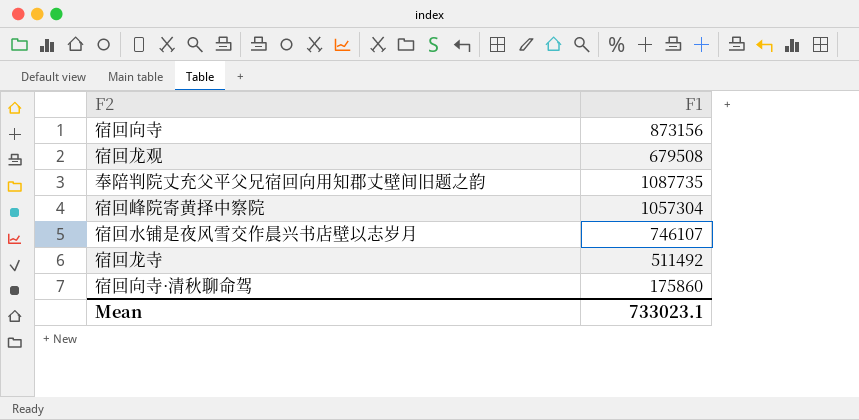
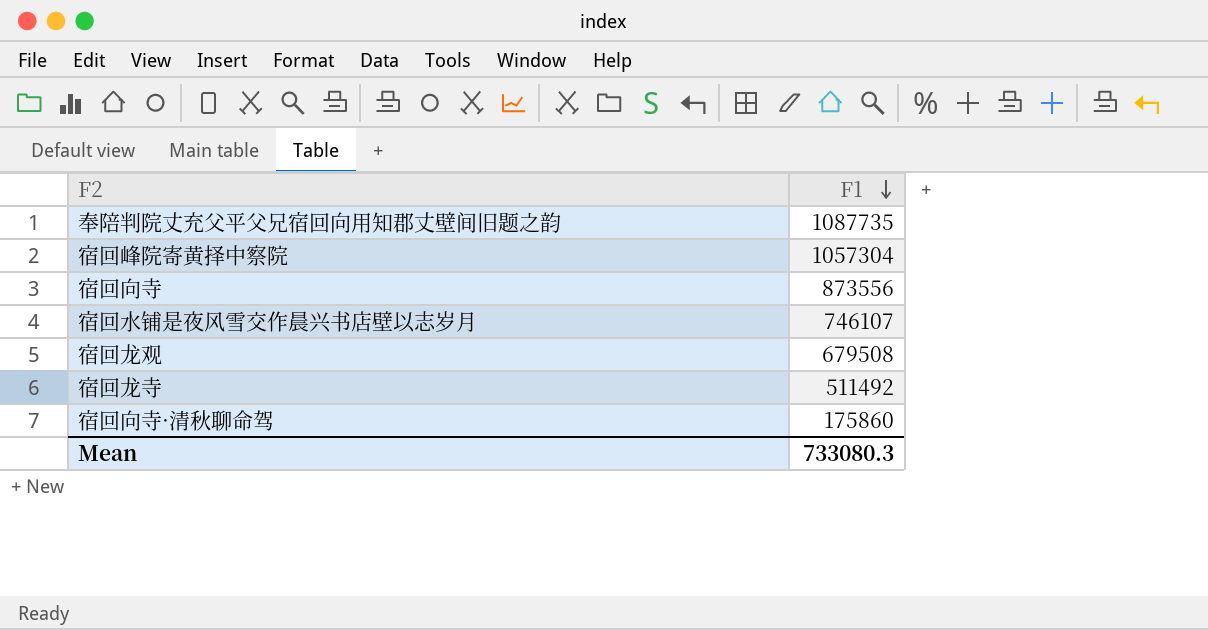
row order: none -> F1 descending
宿回向寺 | F1: 873156 -> 873556
Mean | F1: 733023.1 -> 733080.3

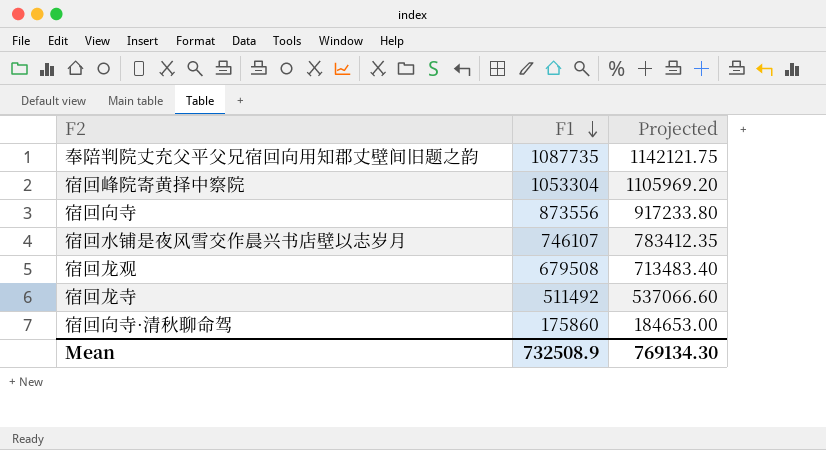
column Projected | formula: none -> [F1] * 1.05
宿回峰院寄黄择中察院 | F1: 1057304 -> 1053304
Mean | F1: 733080.3 -> 732508.9

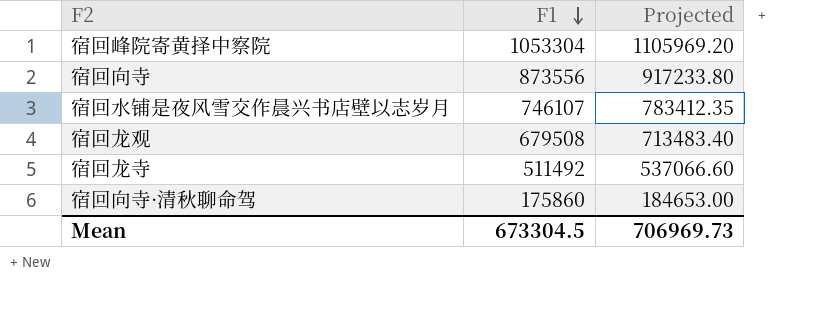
row 奉陪判院丈充父平父兄宿回向用知郡丈壁间旧题之韵: 1087735 | 1142121.75 -> none
Mean | F1: 732508.9 -> 673304.5
Mean | Projected: 769134.30 -> 706969.73

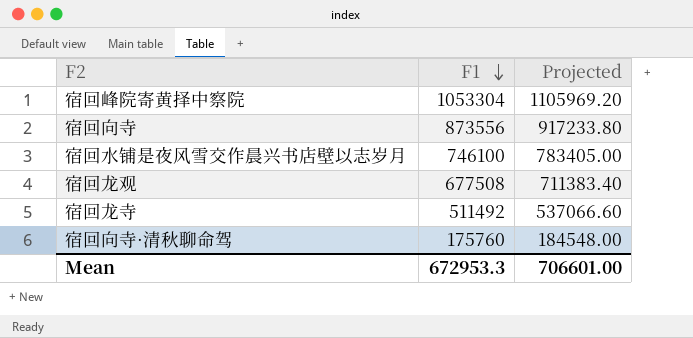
宿回水铺是夜风雪交作晨兴书店壁以志岁月 | F1: 746107 -> 746100
宿回水铺是夜风雪交作晨兴书店壁以志岁月 | Projected: 783412.35 -> 783405.00
宿回龙观 | F1: 679508 -> 677508
宿回龙观 | Projected: 713483.40 -> 711383.40
宿回向寺·清秋聊命驾 | F1: 175860 -> 175760
宿回向寺·清秋聊命驾 | Projected: 184653.00 -> 184548.00
Mean | F1: 673304.5 -> 672953.3
Mean | Projected: 706969.73 -> 706601.00

